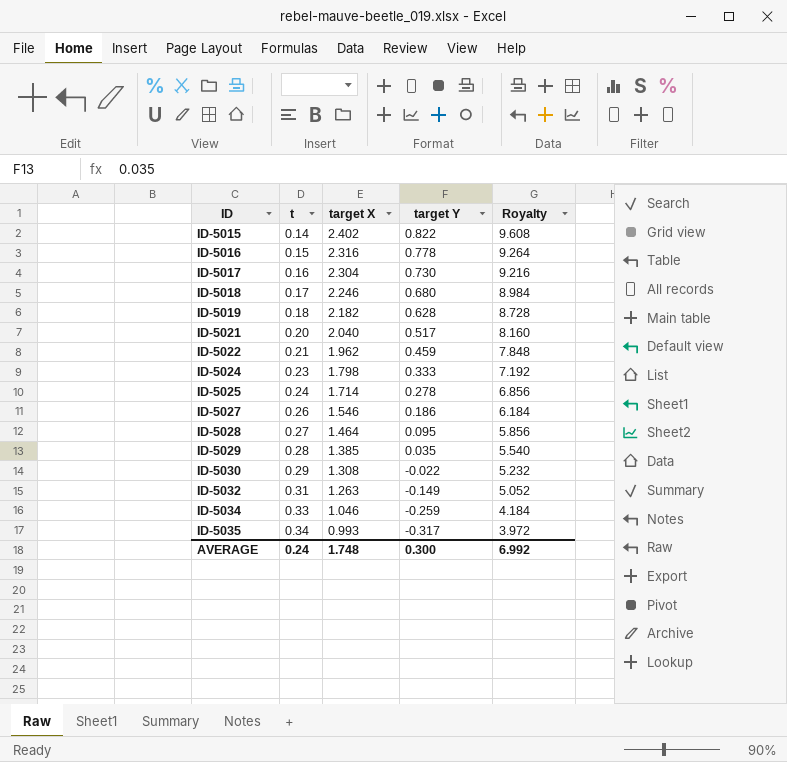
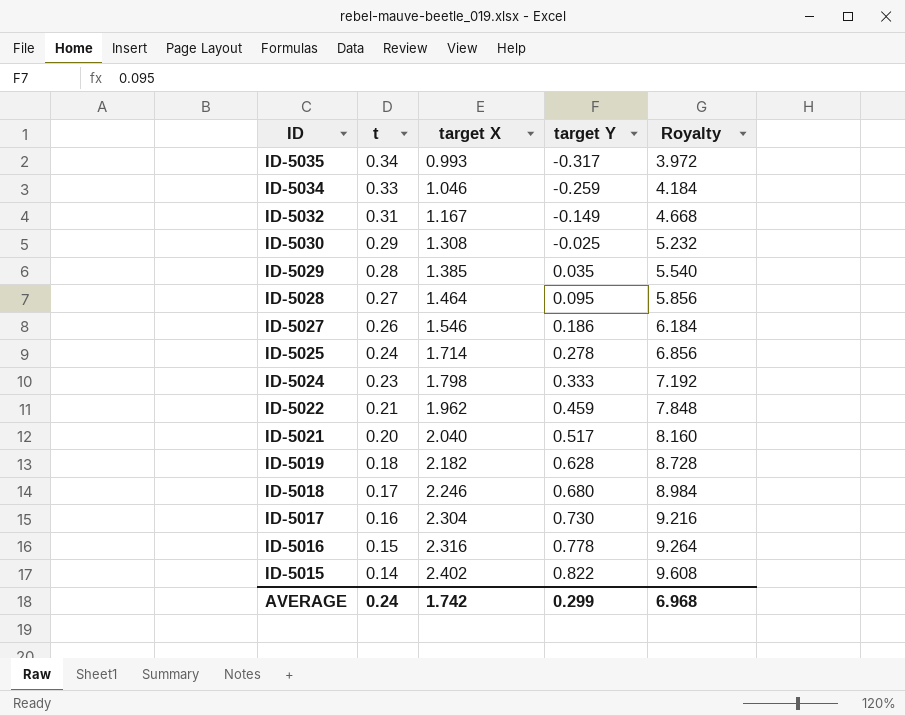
row order: ID ascending -> ID descending
ID-5032 | target X: 1.263 -> 1.167
ID-5032 | Royalty: 5.052 -> 4.668
ID-5030 | target Y: -0.022 -> -0.025
AVERAGE | target X: 1.748 -> 1.742
AVERAGE | target Y: 0.300 -> 0.299
AVERAGE | Royalty: 6.992 -> 6.968

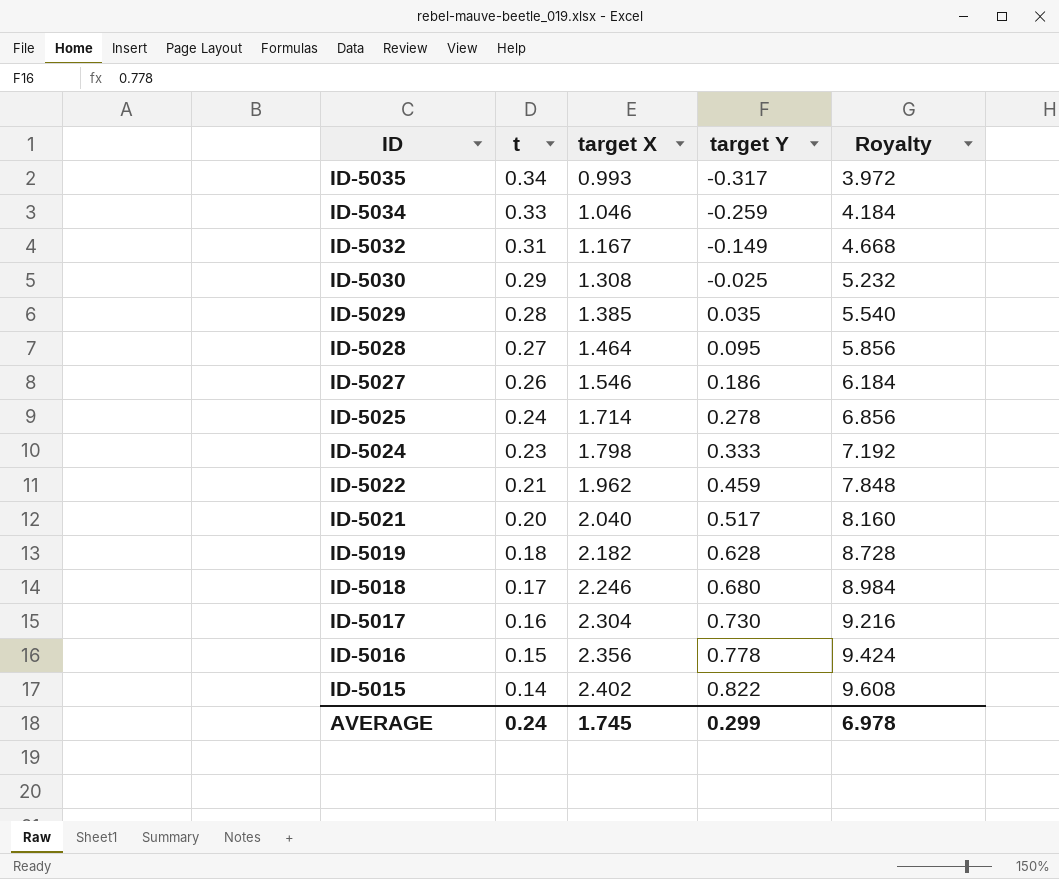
ID-5016 | target X: 2.316 -> 2.356
ID-5016 | Royalty: 9.264 -> 9.424
AVERAGE | target X: 1.742 -> 1.745
AVERAGE | Royalty: 6.968 -> 6.978

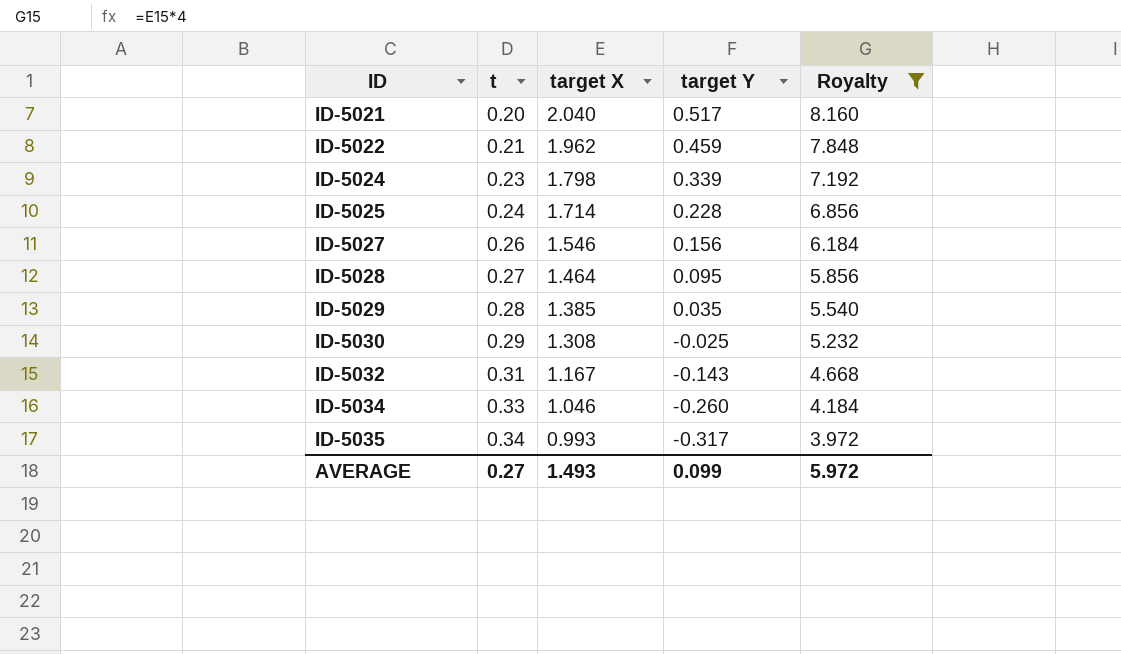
filter: none -> Royalty <= 8.160
row order: ID descending -> ID ascending
ID-5024 | target Y: 0.333 -> 0.339
ID-5025 | target Y: 0.278 -> 0.228
ID-5027 | target Y: 0.186 -> 0.156
ID-5032 | target Y: -0.149 -> -0.143
ID-5034 | target Y: -0.259 -> -0.260
AVERAGE | t: 0.24 -> 0.27
AVERAGE | target X: 1.745 -> 1.493
AVERAGE | target Y: 0.299 -> 0.099
AVERAGE | Royalty: 6.978 -> 5.972

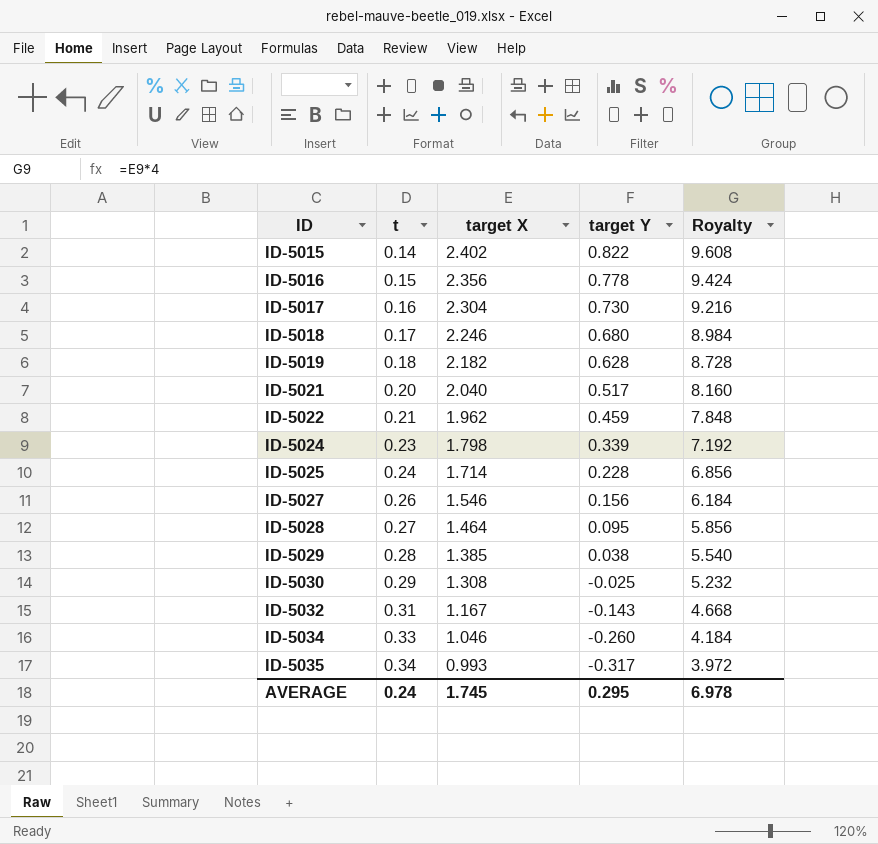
filter: Royalty <= 8.160 -> none
ID-5029 | target Y: 0.035 -> 0.038
AVERAGE | t: 0.27 -> 0.24
AVERAGE | target X: 1.493 -> 1.745
AVERAGE | target Y: 0.099 -> 0.295
AVERAGE | Royalty: 5.972 -> 6.978

